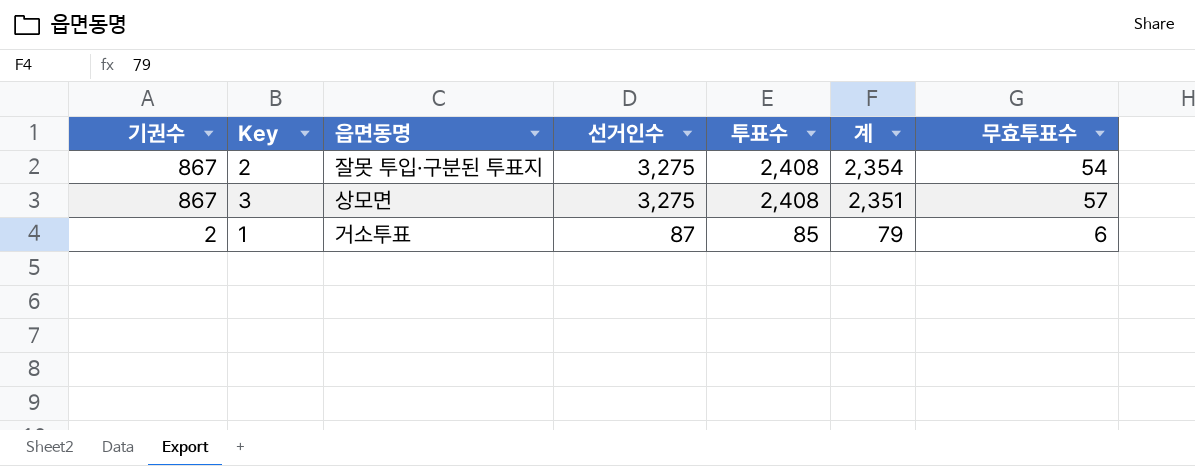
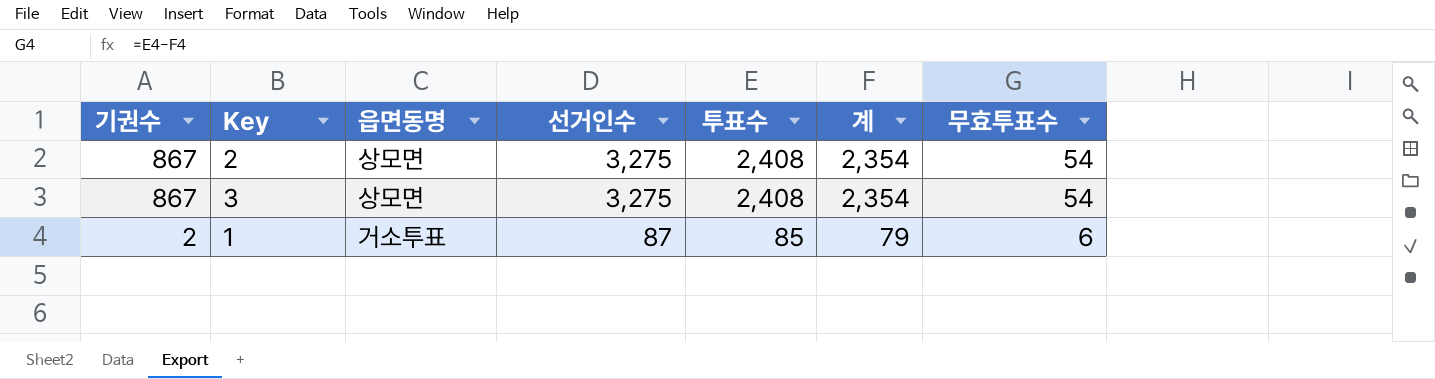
2 | 읍면동명: 잘못 투입·구분된 투표지 -> 상모면
3 | 계: 2,351 -> 2,354
3 | 무효투표수: 57 -> 54

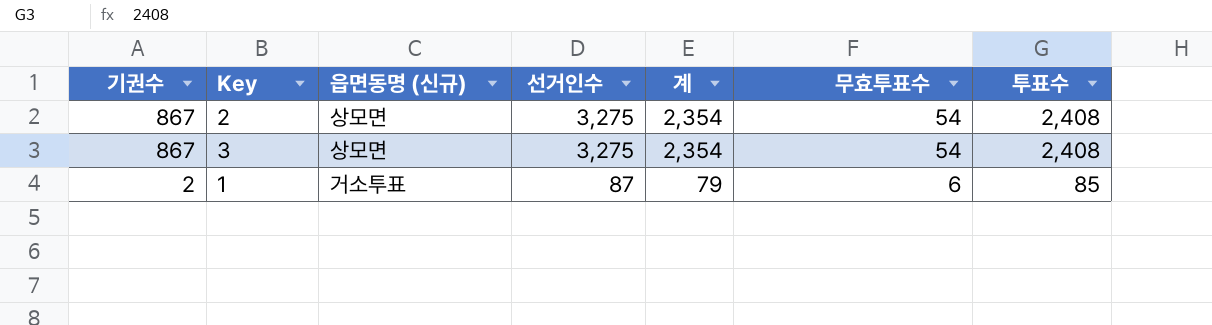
column name: 읍면동명 -> 읍면동명 (신규)
column 투표수 | position: 5 -> 7

